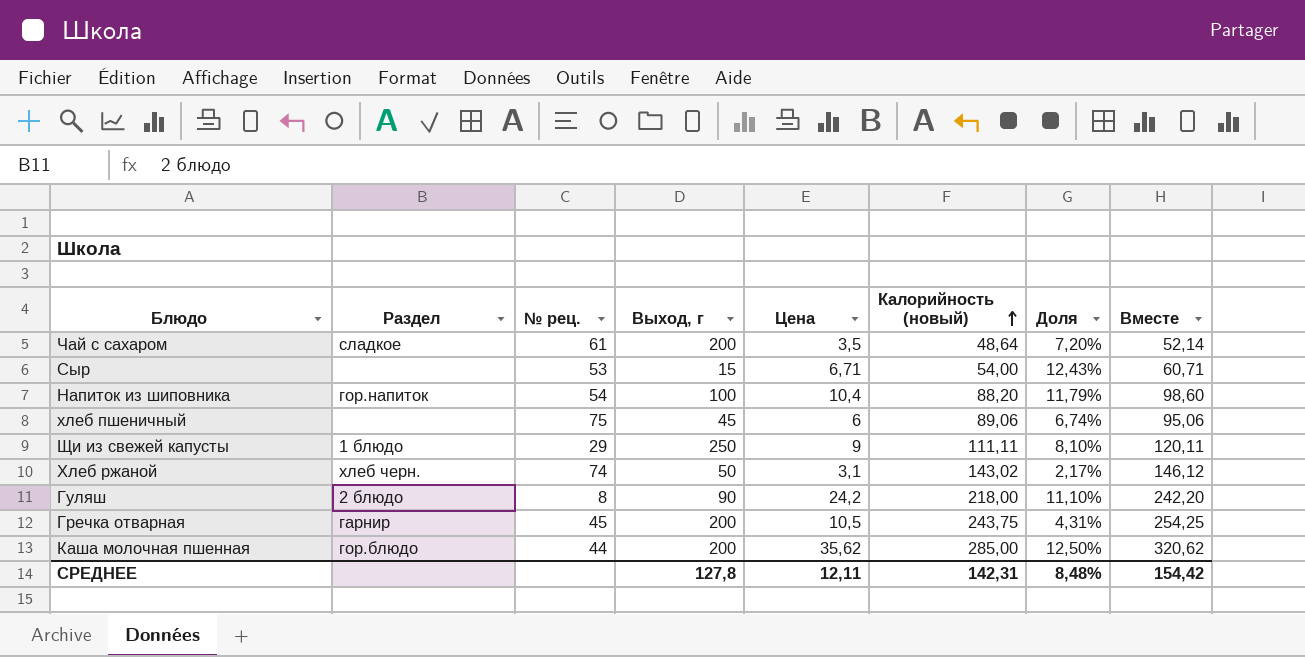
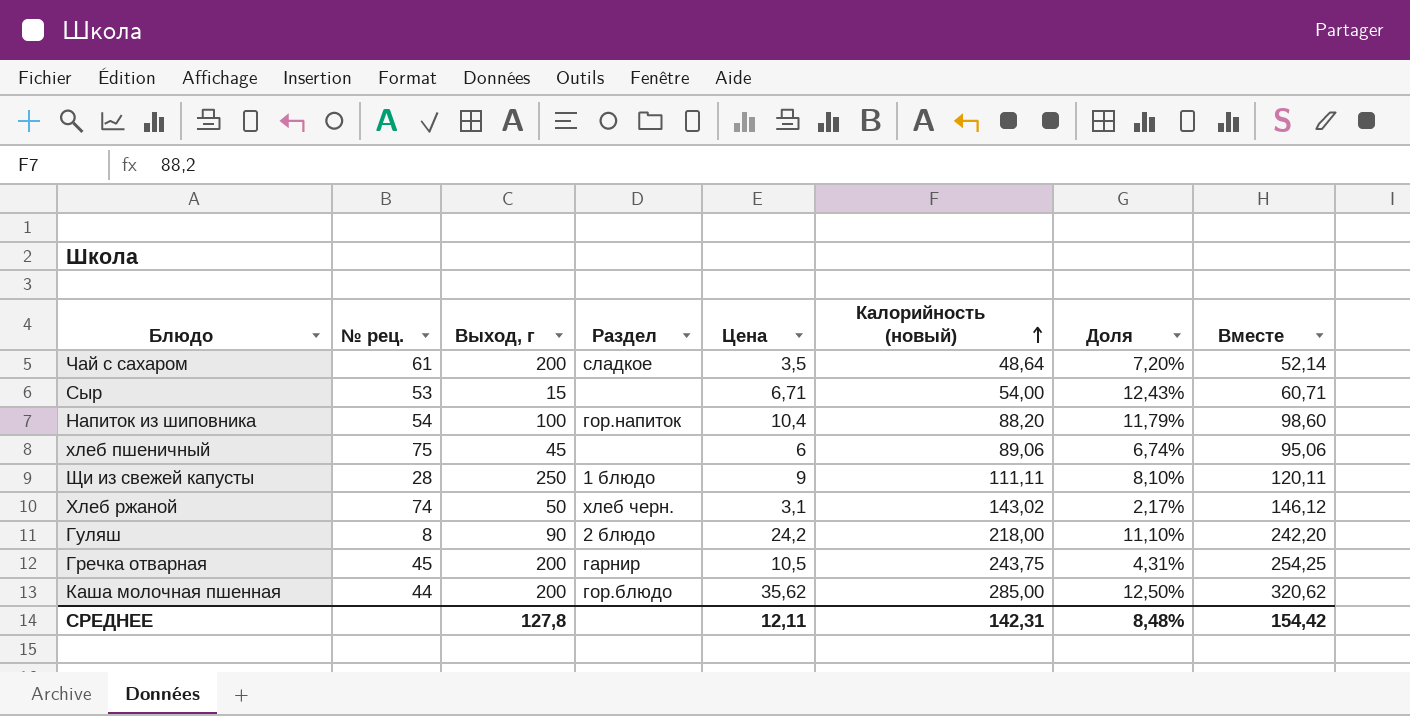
column Раздел | position: 2 -> 4
Щи из свежей капусты | № рец.: 29 -> 28

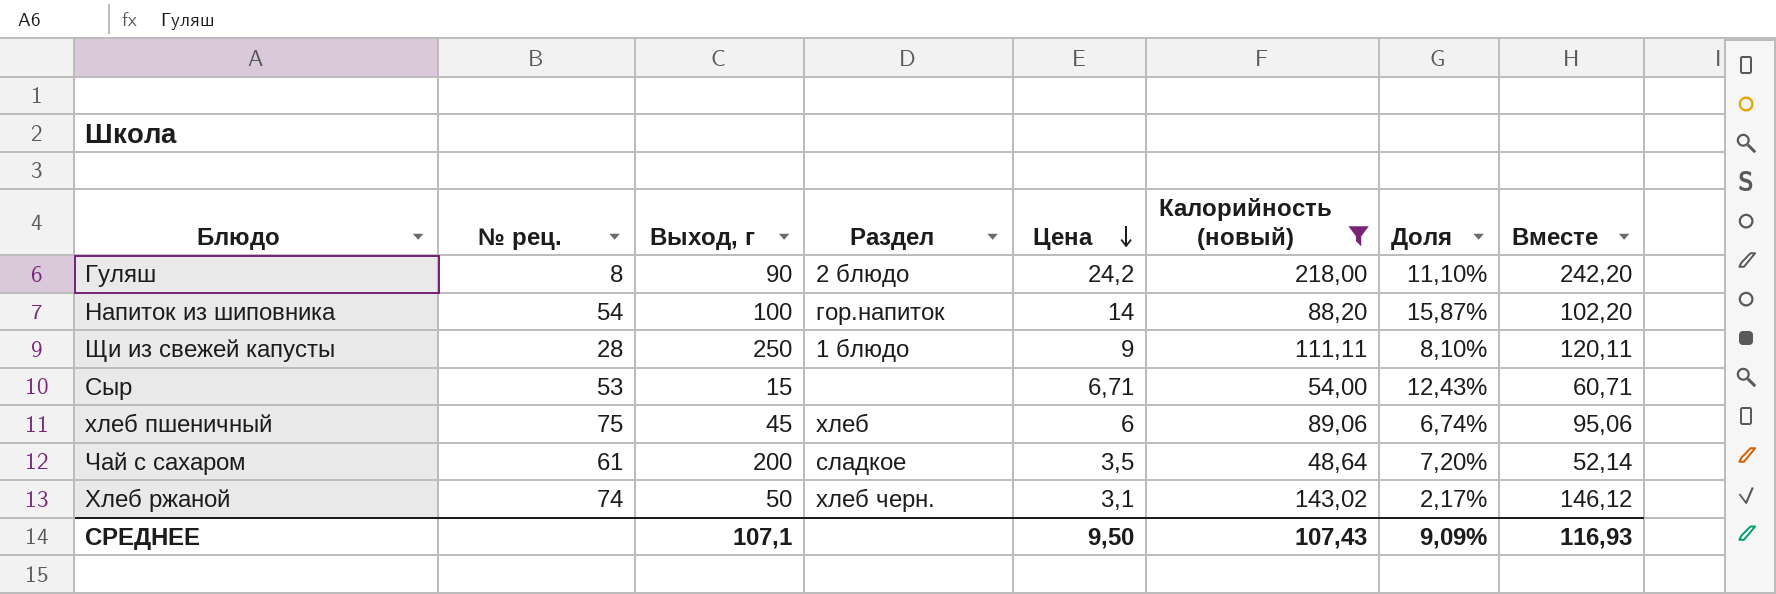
filter: none -> Калорийность (новый) <= 218,00
row order: Калорийность (новый) ascending -> Цена descending
Напиток из шиповника | Цена: 10,4 -> 14
Напиток из шиповника | Доля: 11,79% -> 15,87%
Напиток из шиповника | Вместе: 98,60 -> 102,20
хлеб пшеничный | Раздел: none -> хлеб
СРЕДНЕЕ | Выход, г: 127,8 -> 107,1
СРЕДНЕЕ | Цена: 12,11 -> 9,50
СРЕДНЕЕ | Калорийность (новый): 142,31 -> 107,43
СРЕДНЕЕ | Доля: 8,48% -> 9,09%
СРЕДНЕЕ | Вместе: 154,42 -> 116,93

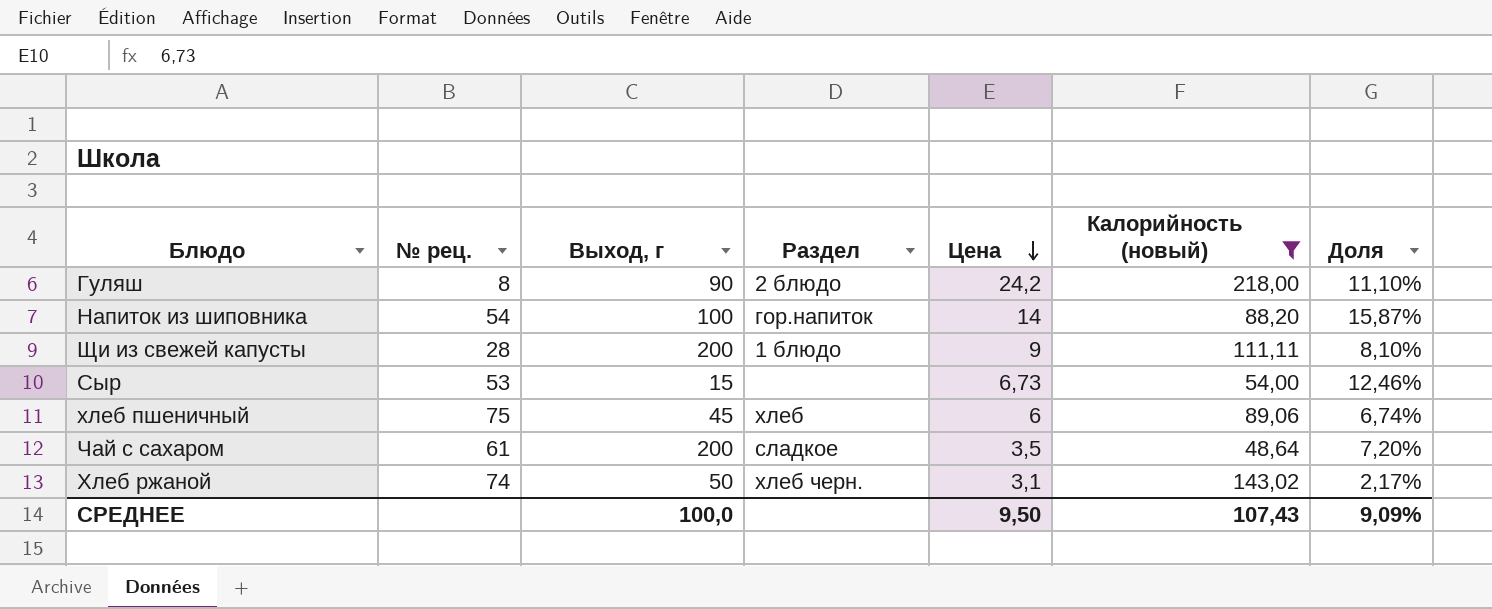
column Вместе | formula: [Цена] + [Калорийность (новый)] -> none
Щи из свежей капусты | Выход, г: 250 -> 200
Сыр | Цена: 6,71 -> 6,73
Сыр | Доля: 12,43% -> 12,46%
СРЕДНЕЕ | Выход, г: 107,1 -> 100,0

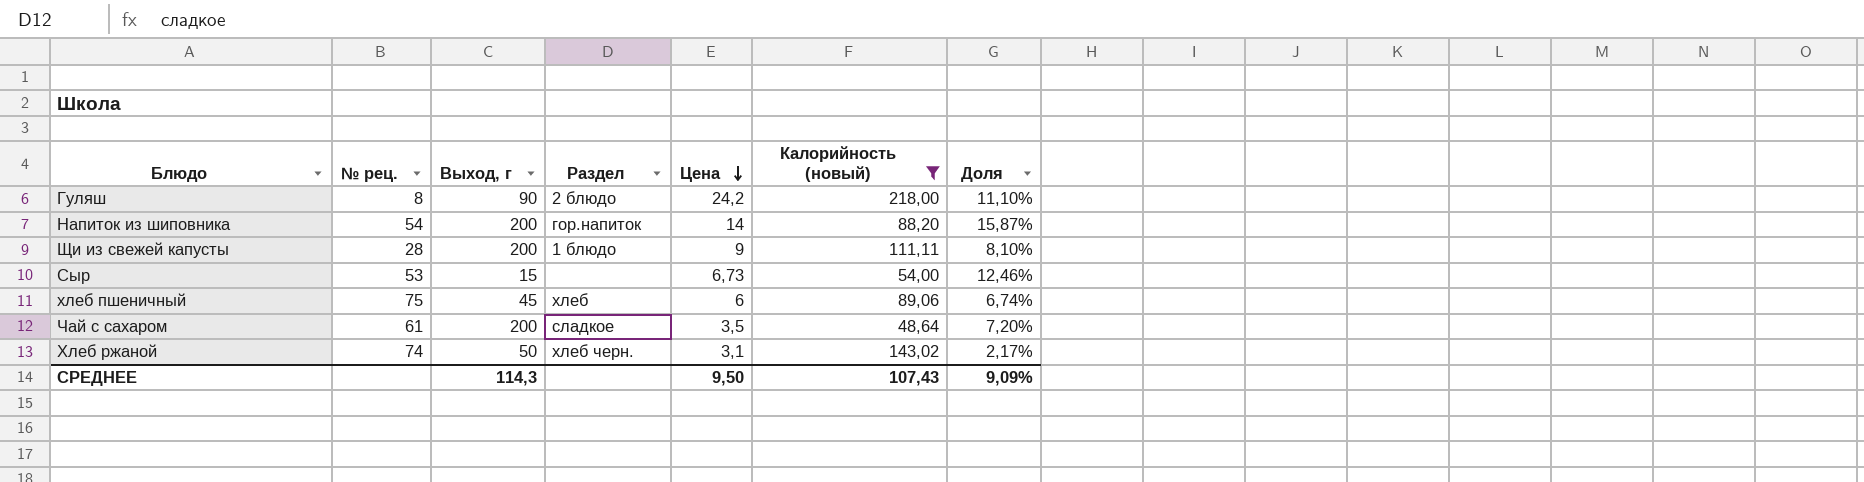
Напиток из шиповника | Выход, г: 100 -> 200
СРЕДНЕЕ | Выход, г: 100,0 -> 114,3

